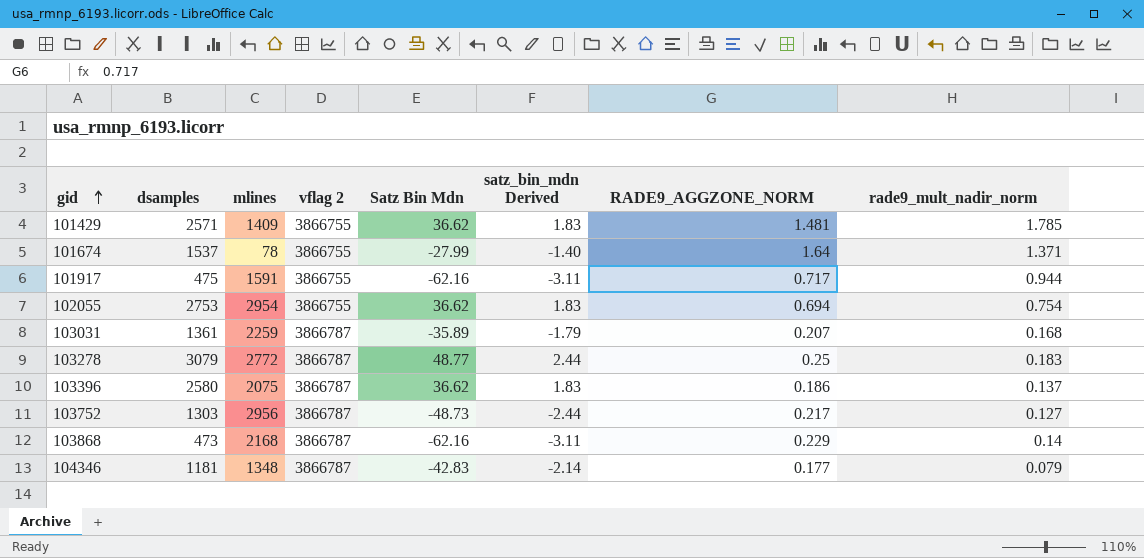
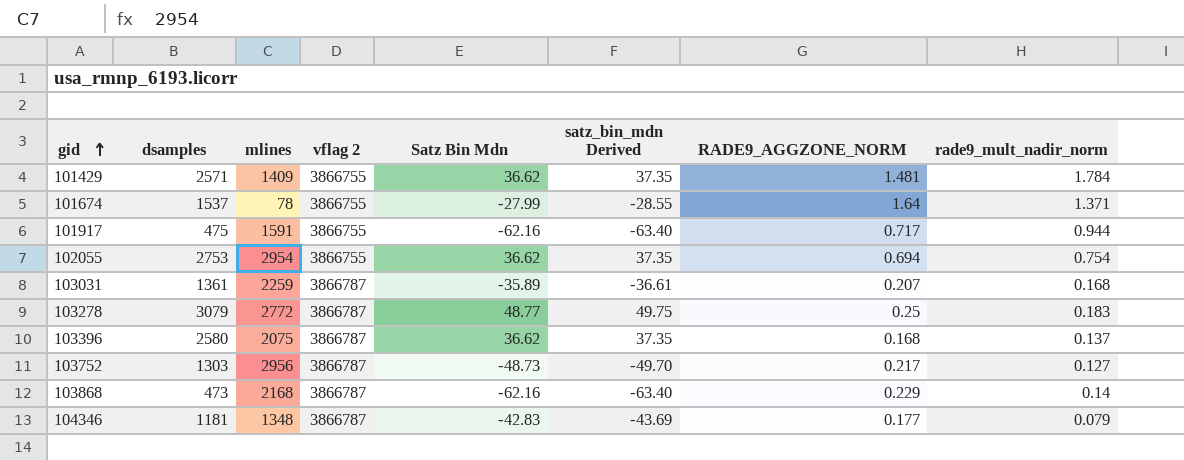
column satz_bin_mdn Derived | formula: [Satz Bin Mdn] * 0.05 -> [Satz Bin Mdn] * 1.02
101429 | rade9_mult_nadir_norm: 1.785 -> 1.784
103396 | RADE9_AGGZONE_NORM: 0.186 -> 0.168

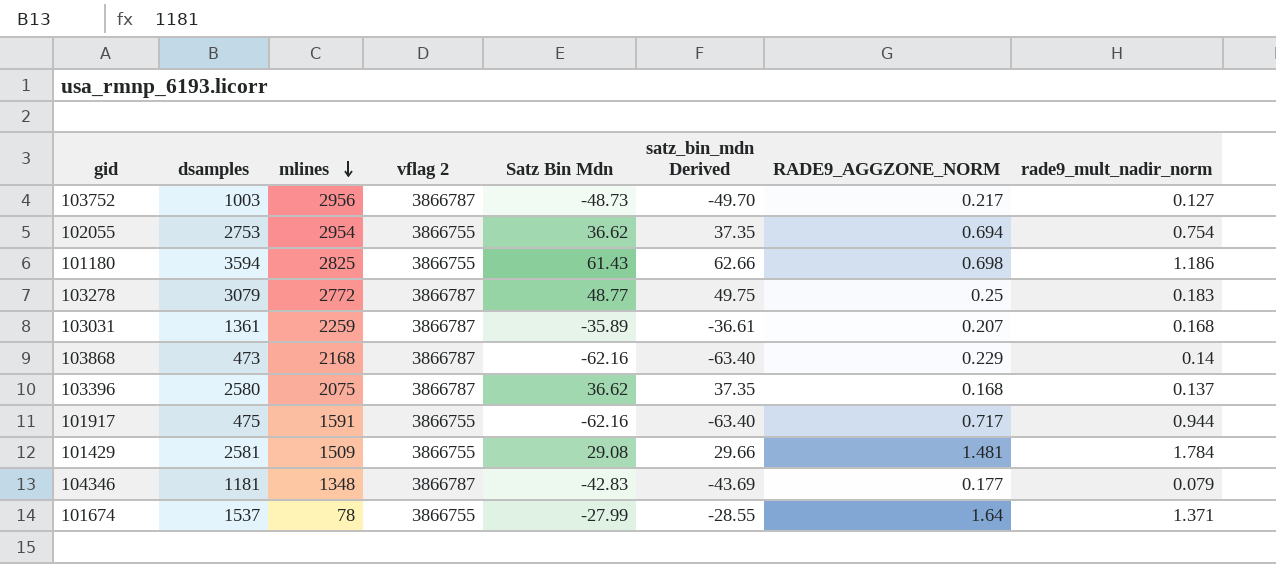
row order: gid ascending -> mlines descending
103752 | dsamples: 1303 -> 1003
row 101180: none -> 3594 | 2825 | 3866755 | 61.43 | 62.66 | 0.698 | 1.186
101429 | dsamples: 2571 -> 2581
101429 | mlines: 1409 -> 1509
101429 | Satz Bin Mdn: 36.62 -> 29.08
101429 | satz_bin_mdn Derived: 37.35 -> 29.66

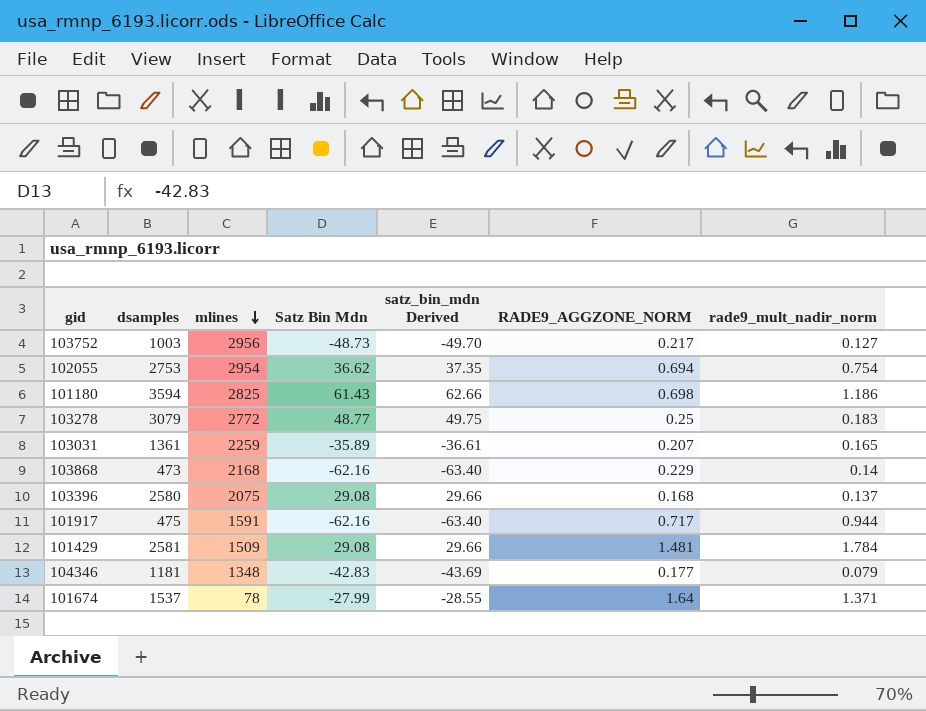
column vflag 2 | position: 4 -> none
103031 | rade9_mult_nadir_norm: 0.168 -> 0.165
103396 | Satz Bin Mdn: 36.62 -> 29.08
103396 | satz_bin_mdn Derived: 37.35 -> 29.66

